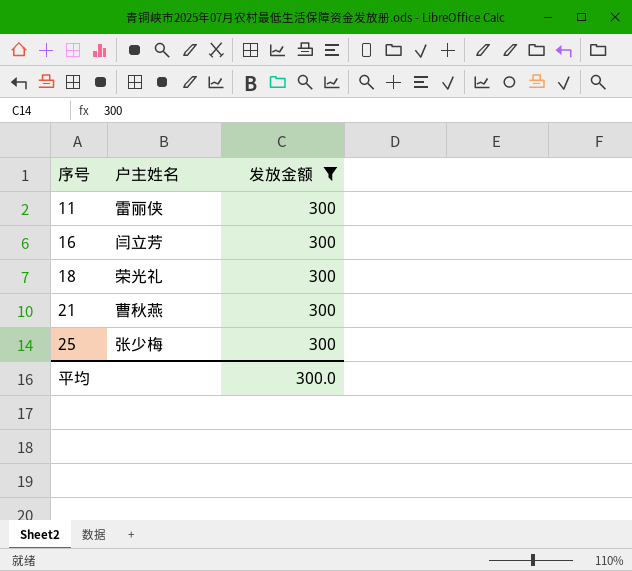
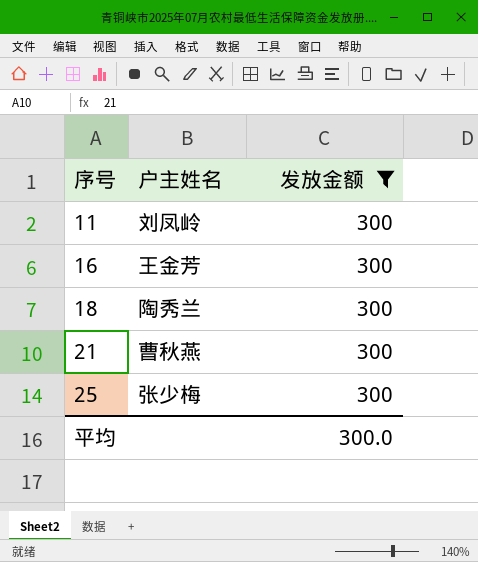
11 | 户主姓名: 雷丽侠 -> 刘凤岭
16 | 户主姓名: 闫立芳 -> 王金芳
18 | 户主姓名: 荣光礼 -> 陶秀兰

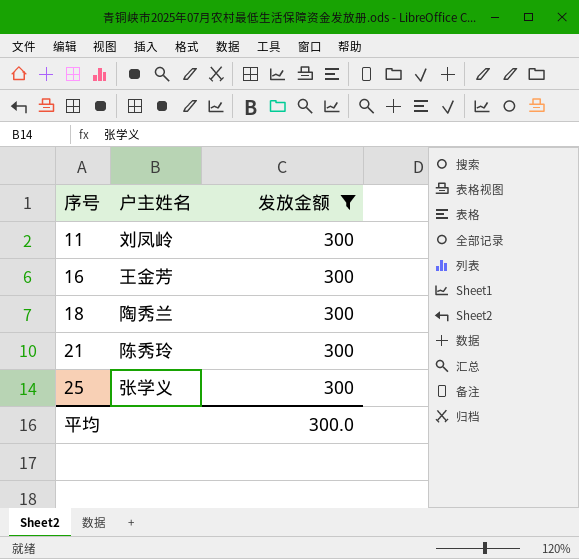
21 | 户主姓名: 曹秋燕 -> 陈秀玲
25 | 户主姓名: 张少梅 -> 张学义

